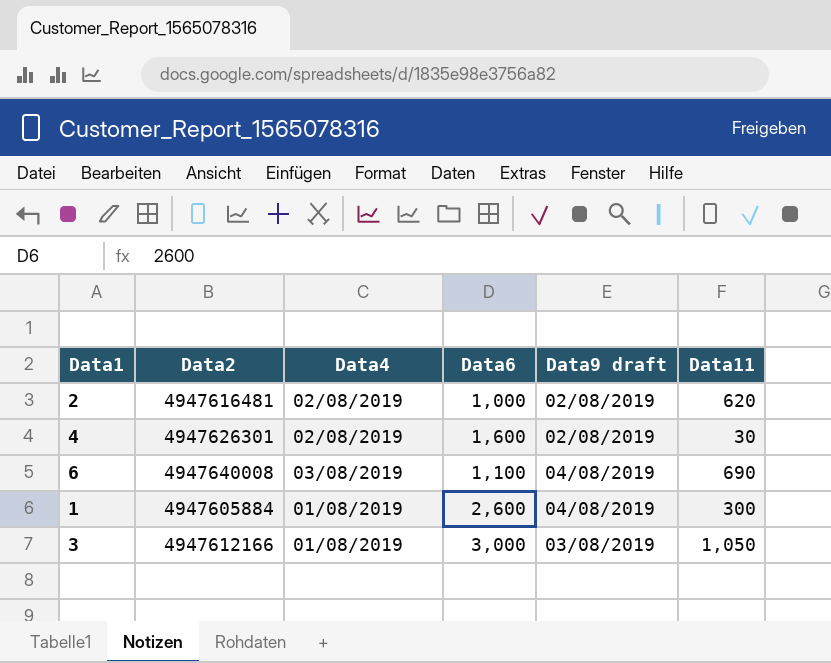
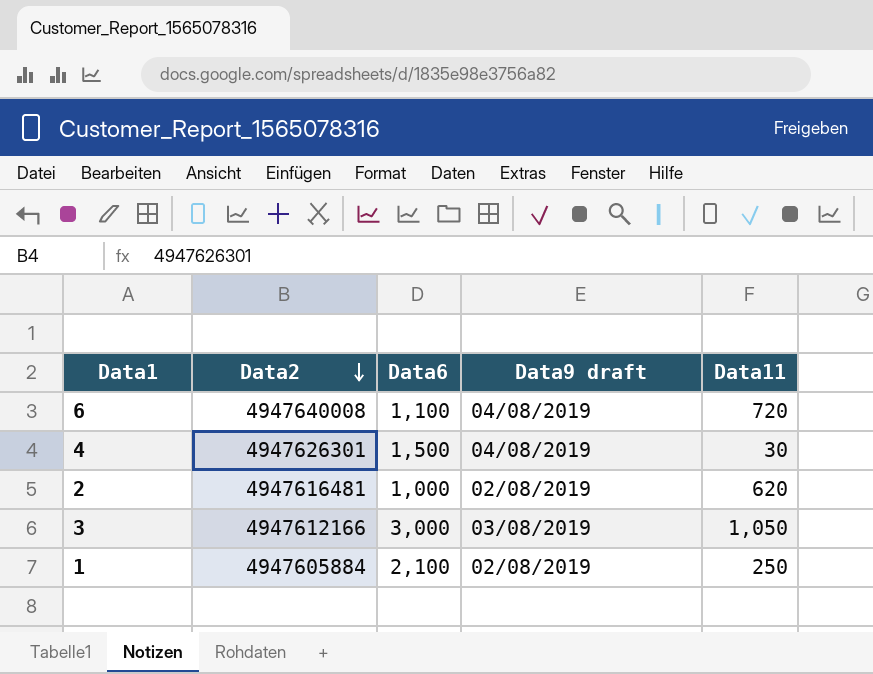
row order: none -> Data2 descending
column Data4 | position: 3 -> none
6 | Data11: 690 -> 720
4 | Data6: 1,600 -> 1,500
4 | Data9 draft: 02/08/2019 -> 04/08/2019
1 | Data6: 2,600 -> 2,100
1 | Data9 draft: 04/08/2019 -> 02/08/2019
1 | Data11: 300 -> 250

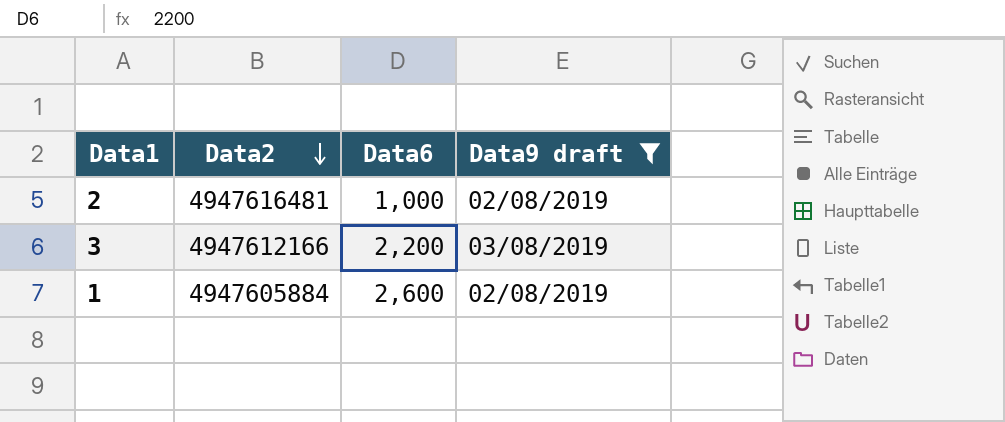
filter: none -> Data9 draft != 04/08/2019
column Data11 | position: 5 -> none
3 | Data6: 3,000 -> 2,200
1 | Data6: 2,100 -> 2,600

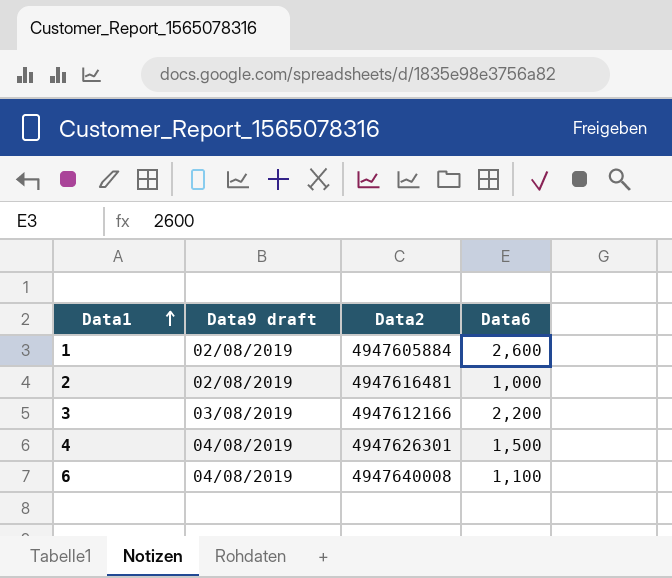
filter: Data9 draft != 04/08/2019 -> none
row order: Data2 descending -> Data1 ascending
column Data9 draft | position: 4 -> 2

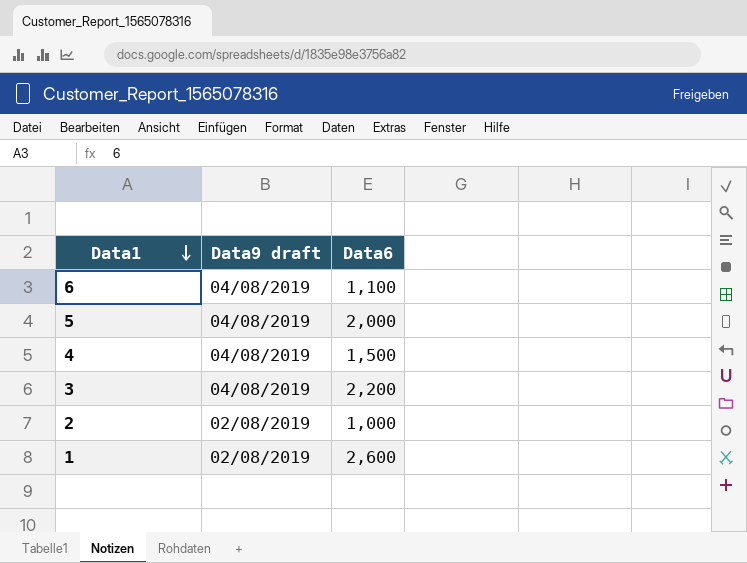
row order: Data1 ascending -> Data1 descending
column Data2 | position: 3 -> none
row 5: none -> 04/08/2019 | 2,000
3 | Data9 draft: 03/08/2019 -> 04/08/2019

